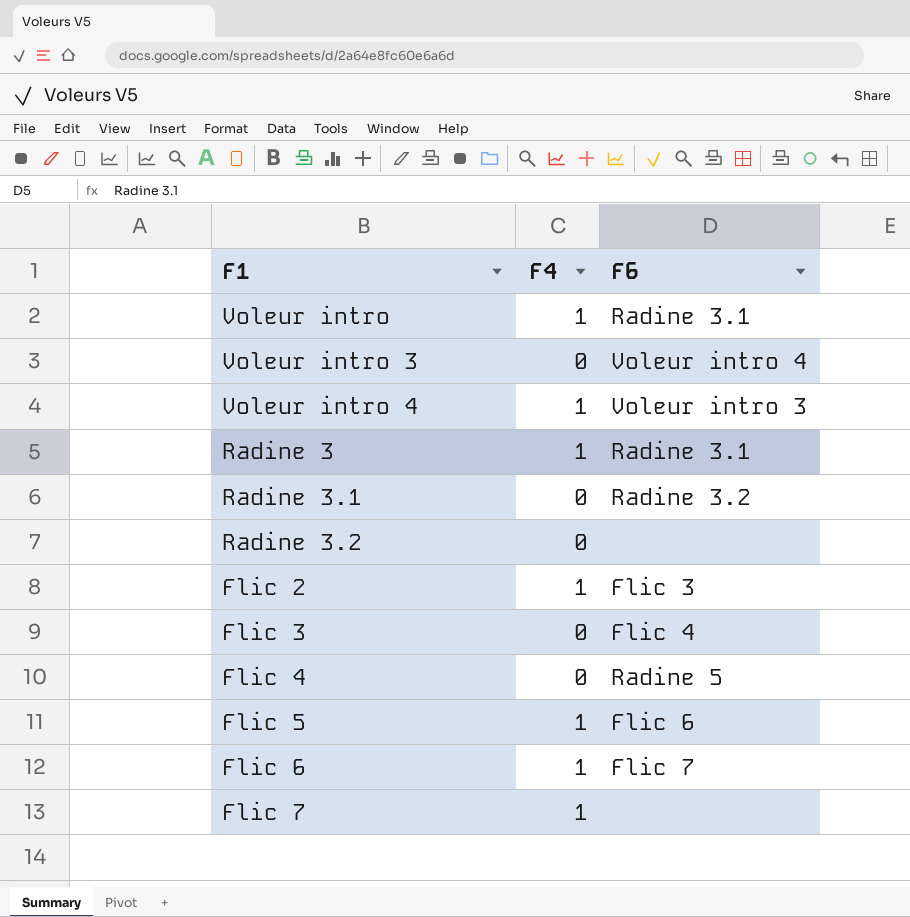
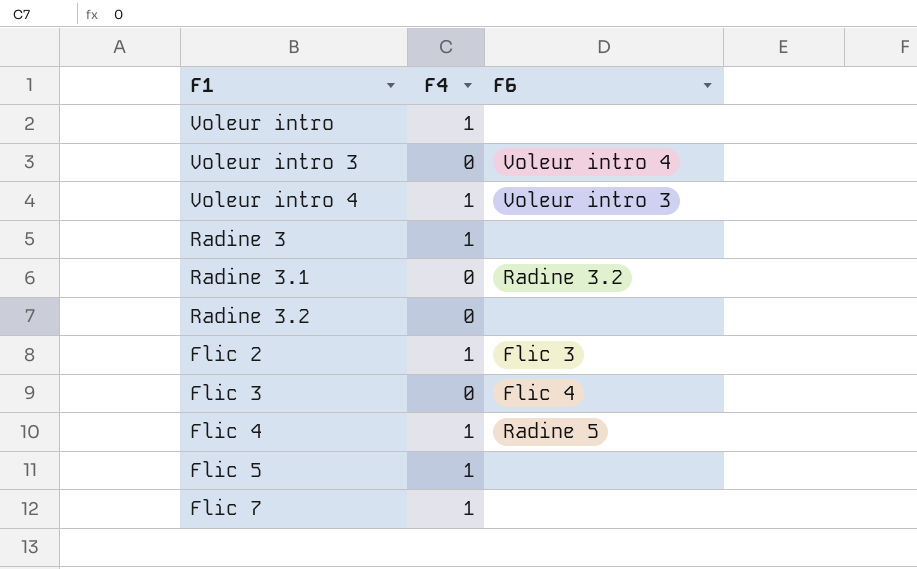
row Flic 6: 1 | Flic 7 -> none
Voleur intro | F6: Radine 3.1 -> none
Radine 3 | F6: Radine 3.1 -> none
Flic 4 | F4: 0 -> 1
Flic 5 | F6: Flic 6 -> none

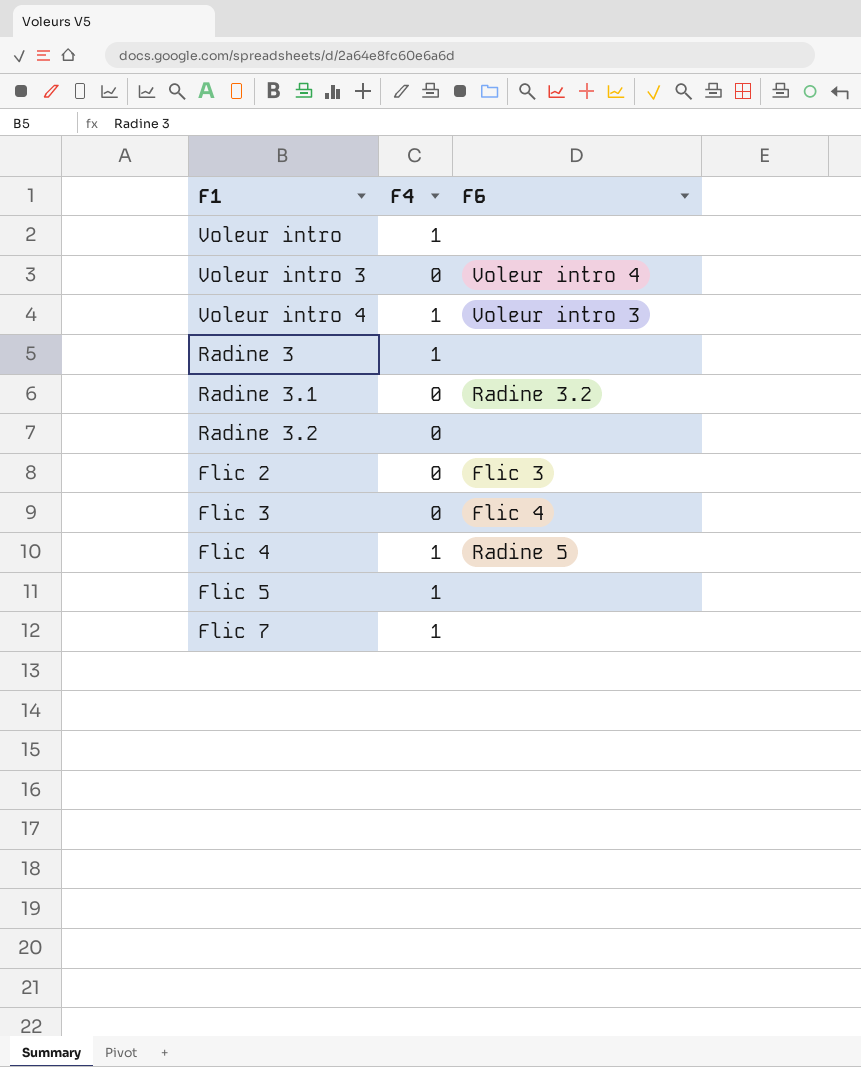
Flic 2 | F4: 1 -> 0

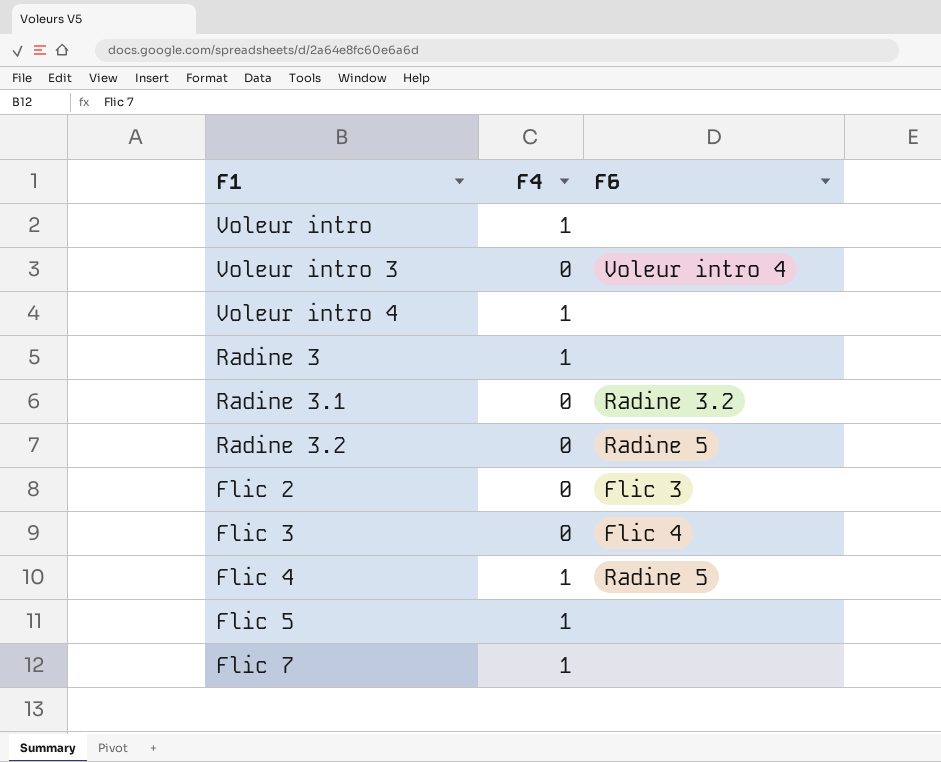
Voleur intro 4 | F6: Voleur intro 3 -> none
Radine 3.2 | F6: none -> Radine 5

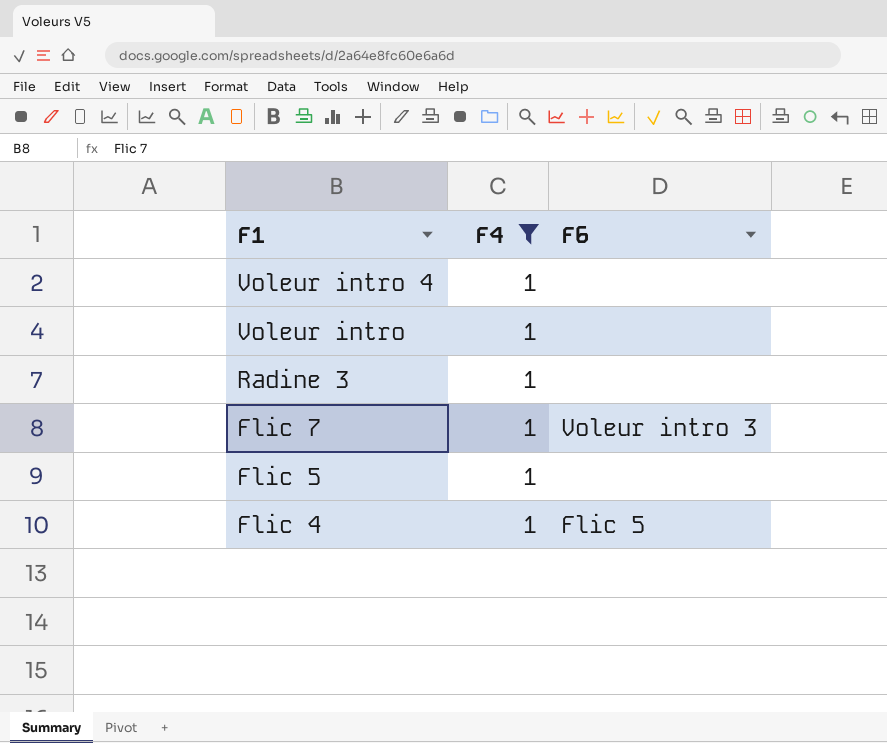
filter: none -> F4 = 1
row order: none -> F1 descending
Flic 7 | F6: none -> Voleur intro 3
Flic 4 | F6: Radine 5 -> Flic 5

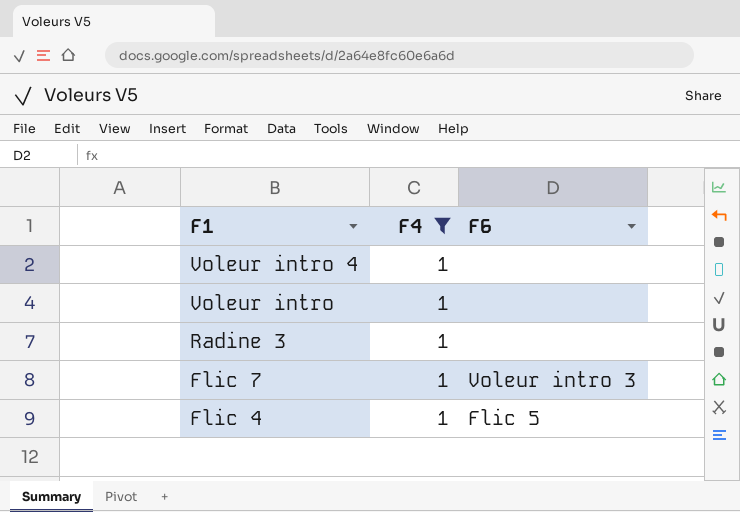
row Flic 5: 1 | none -> none

